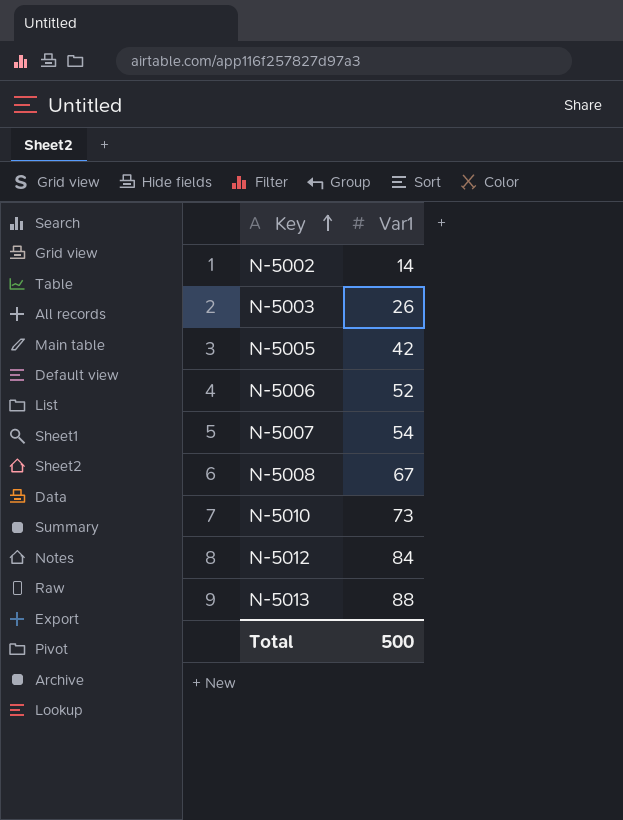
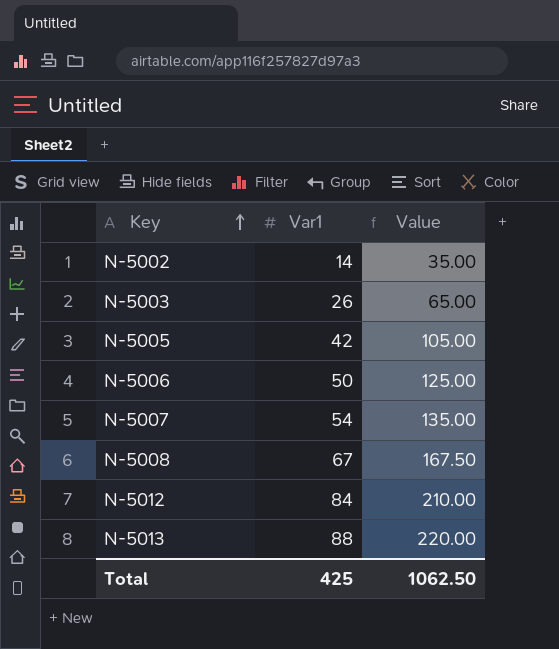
column Value | formula: none -> [Var1] * 2.5
row N-5010: 73 -> none
N-5006 | Var1: 52 -> 50
Total | Var1: 500 -> 425

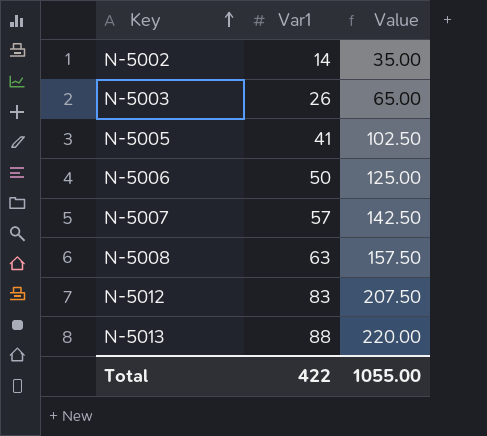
N-5005 | Var1: 42 -> 41
N-5005 | Value: 105.00 -> 102.50
N-5007 | Var1: 54 -> 57
N-5007 | Value: 135.00 -> 142.50
N-5008 | Var1: 67 -> 63
N-5008 | Value: 167.50 -> 157.50
N-5012 | Var1: 84 -> 83
N-5012 | Value: 210.00 -> 207.50
Total | Var1: 425 -> 422
Total | Value: 1062.50 -> 1055.00

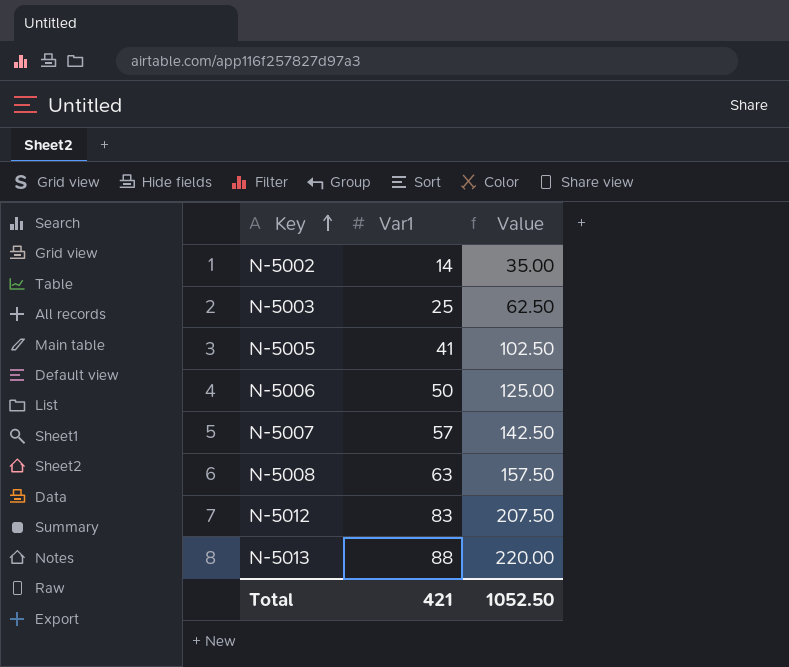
N-5003 | Var1: 26 -> 25
N-5003 | Value: 65.00 -> 62.50
Total | Var1: 422 -> 421
Total | Value: 1055.00 -> 1052.50

